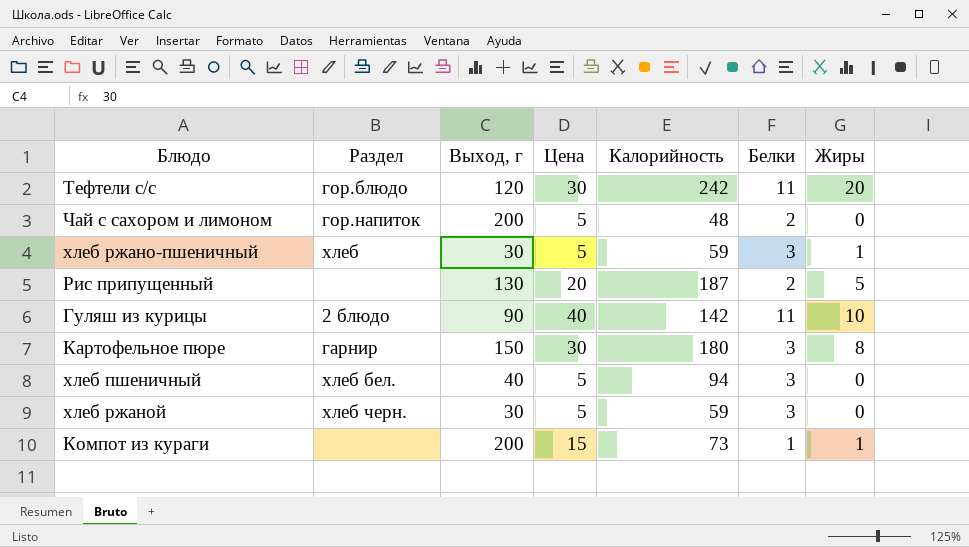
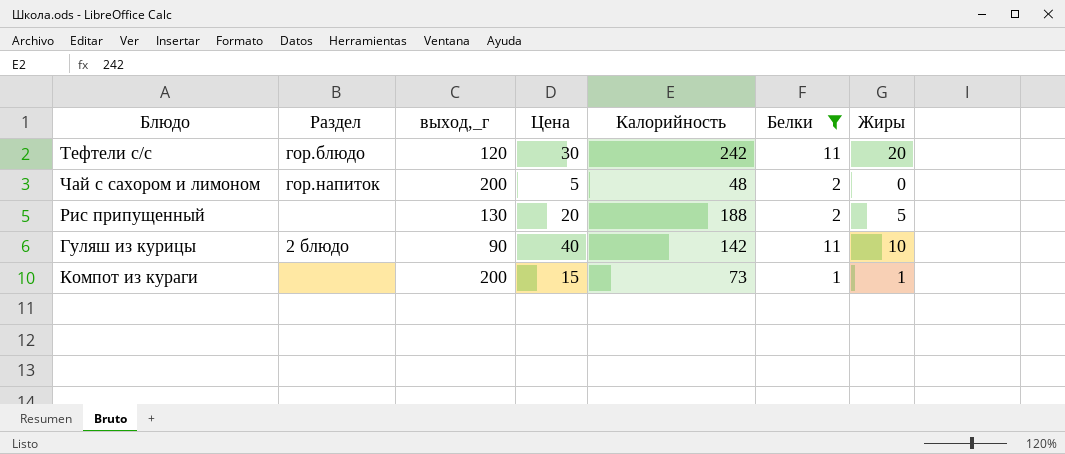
filter: none -> Белки != 3
column name: Выход, г -> выход,_г
Рис припущенный | Калорийность: 187 -> 188

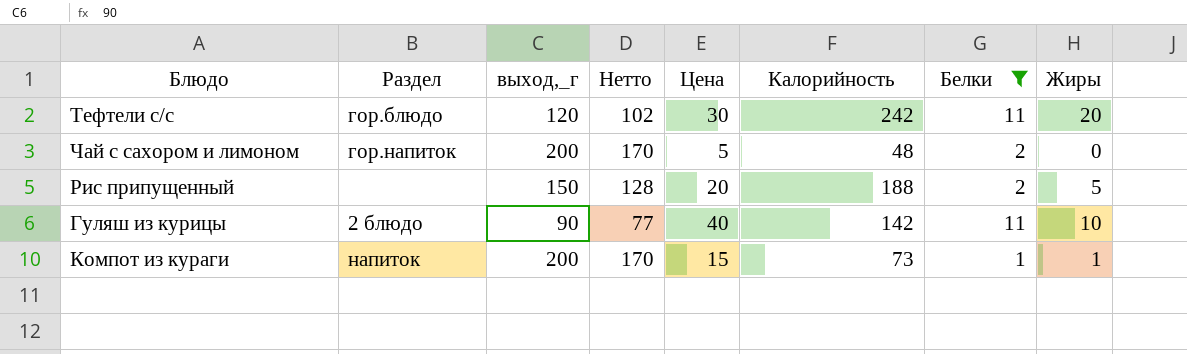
column Нетто | formula: none -> [выход,_г] * 0,85
Рис припущенный | выход,_г: 130 -> 150
Компот из кураги | Раздел: none -> напиток

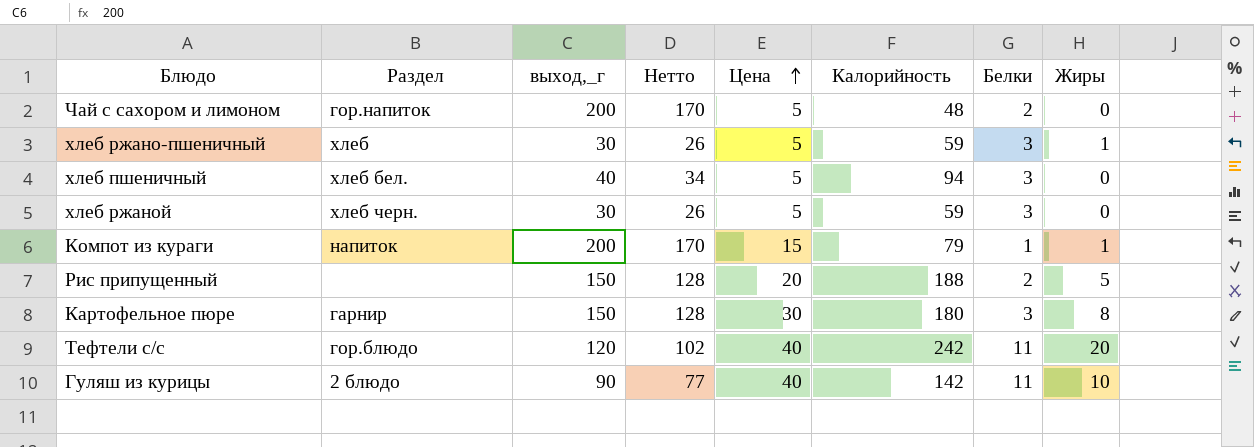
filter: Белки != 3 -> none
row order: none -> Цена ascending
Компот из кураги | Калорийность: 73 -> 79
Тефтели с/с | Цена: 30 -> 40

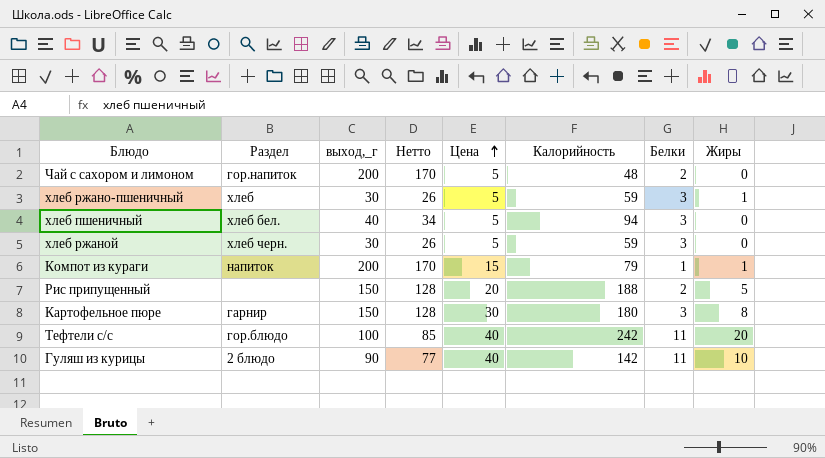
Тефтели с/с | выход,_г: 120 -> 100
Тефтели с/с | Нетто: 102 -> 85

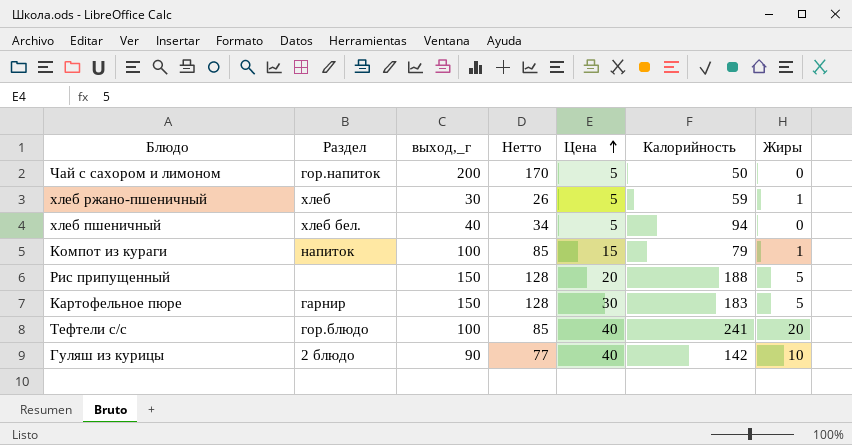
column Белки | position: 7 -> none
row хлеб ржаной: хлеб черн. | 30 | 26 | 5 | 59 | 3 | 0 -> none
Чай с сахором и лимоном | Калорийность: 48 -> 50
Компот из кураги | выход,_г: 200 -> 100
Компот из кураги | Нетто: 170 -> 85
Картофельное пюре | Калорийность: 180 -> 183
Картофельное пюре | Жиры: 8 -> 5
Тефтели с/с | Калорийность: 242 -> 241

